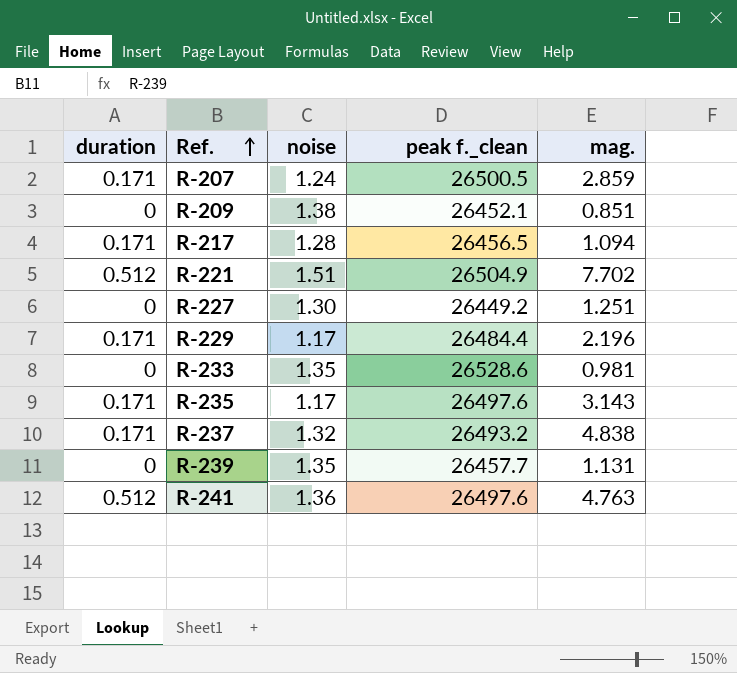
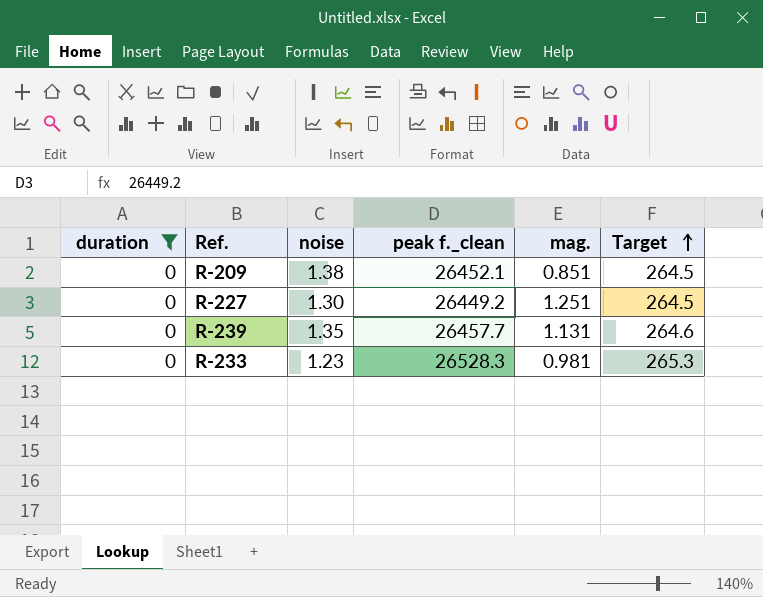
filter: none -> duration = 0
row order: Ref. ascending -> Target ascending
column Target | formula: none -> [peak f._clean] * 0.01
R-233 | noise: 1.35 -> 1.23
R-233 | peak f._clean: 26528.6 -> 26528.3

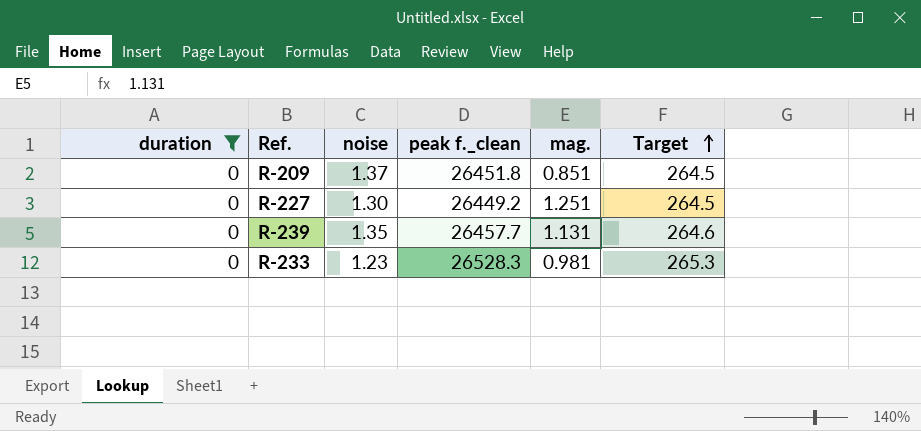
R-209 | noise: 1.38 -> 1.37
R-209 | peak f._clean: 26452.1 -> 26451.8

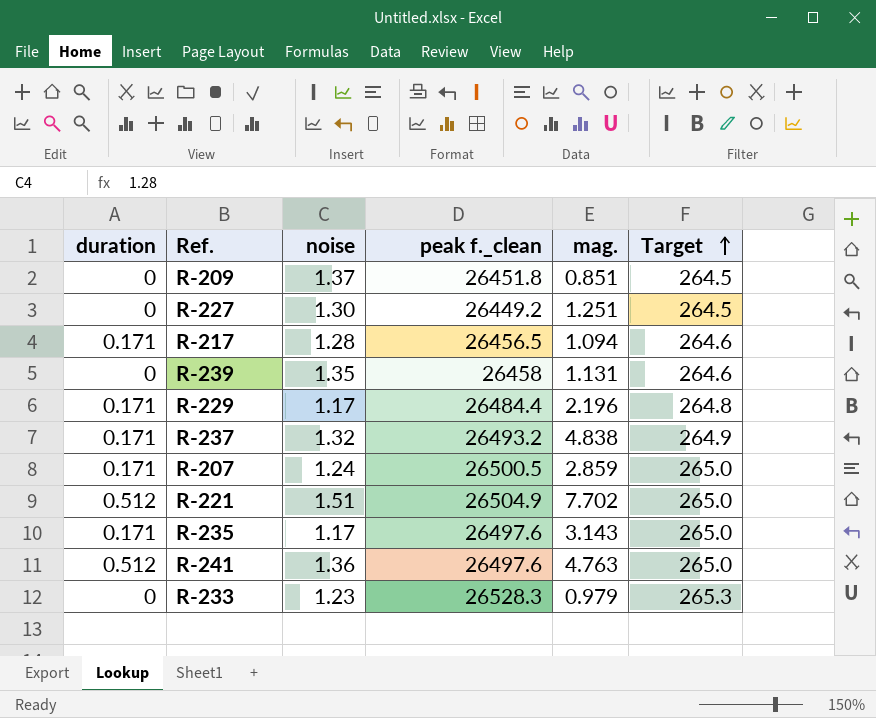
filter: duration = 0 -> none
R-239 | peak f._clean: 26457.7 -> 26458
R-233 | mag.: 0.981 -> 0.979

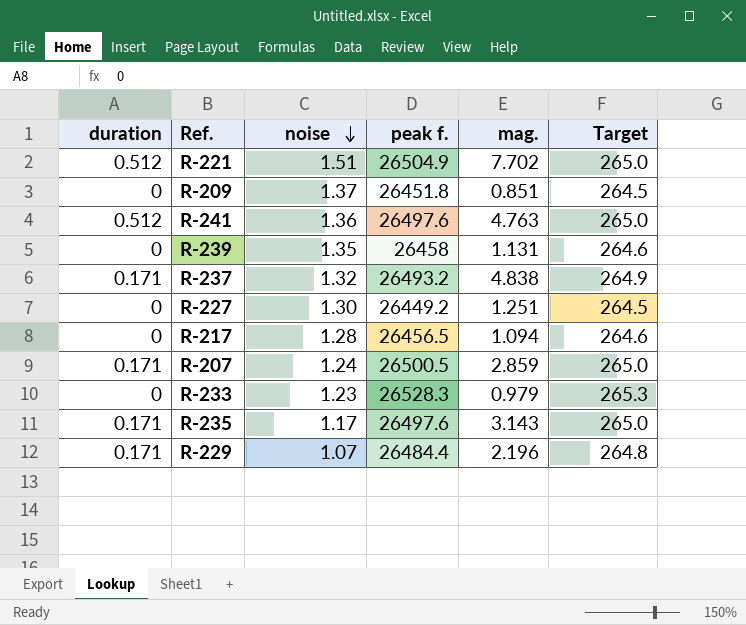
row order: Target ascending -> noise descending
column name: peak f._clean -> peak f.
R-217 | duration: 0.171 -> 0
R-229 | noise: 1.17 -> 1.07

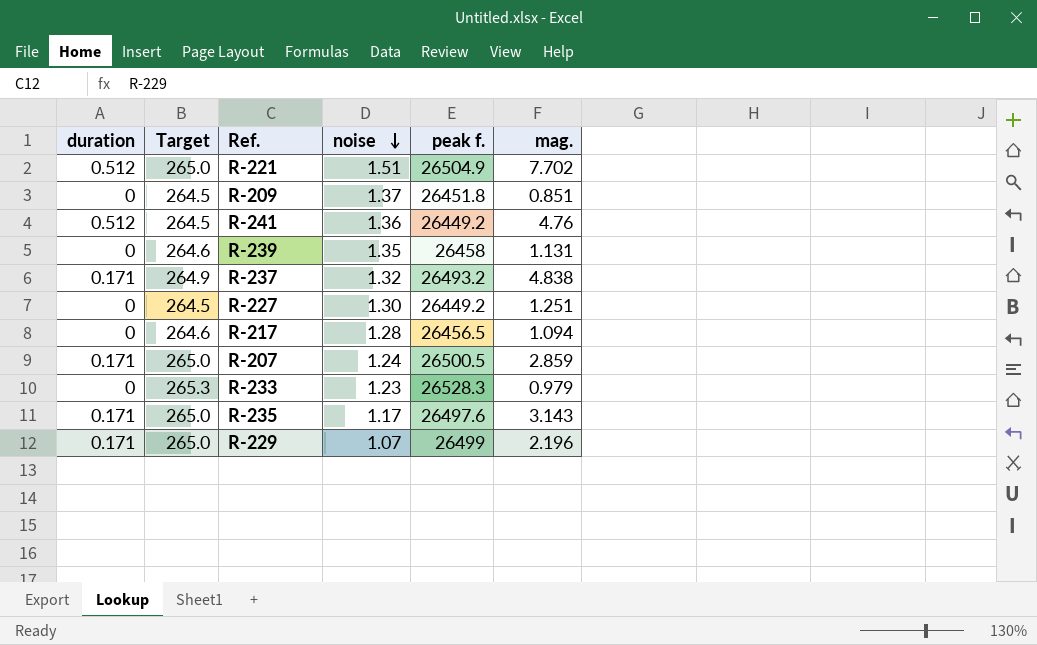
column Target | position: 6 -> 2
R-241 | Target: 265.0 -> 264.5
R-241 | peak f.: 26497.6 -> 26449.2
R-241 | mag.: 4.763 -> 4.76
R-229 | Target: 264.8 -> 265.0
R-229 | peak f.: 26484.4 -> 26499

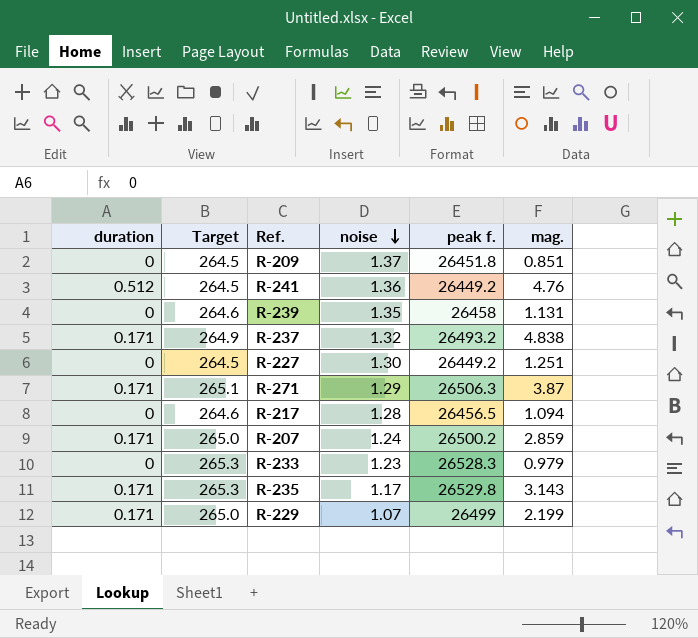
row R-221: 0.512 | 265.0 | 1.51 | 26504.9 | 7.702 -> none
row R-271: none -> 0.171 | 265.1 | 1.29 | 26506.3 | 3.87
R-207 | peak f.: 26500.5 -> 26500.2
R-235 | Target: 265.0 -> 265.3
R-235 | peak f.: 26497.6 -> 26529.8
R-229 | mag.: 2.196 -> 2.199

